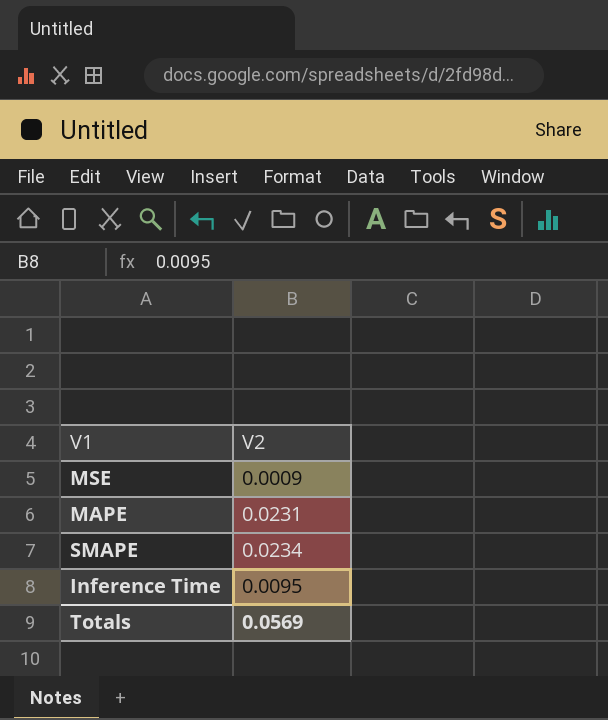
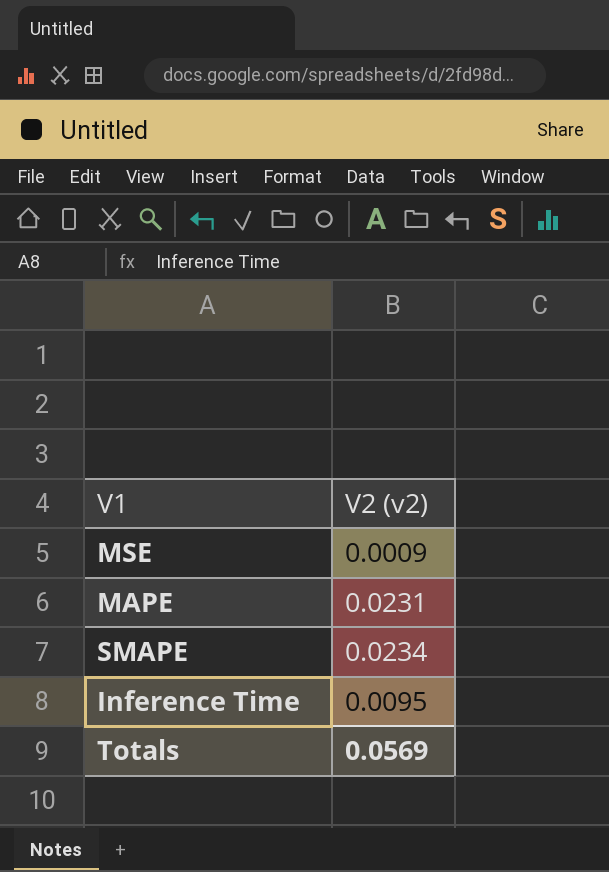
column name: V2 -> V2 (v2)

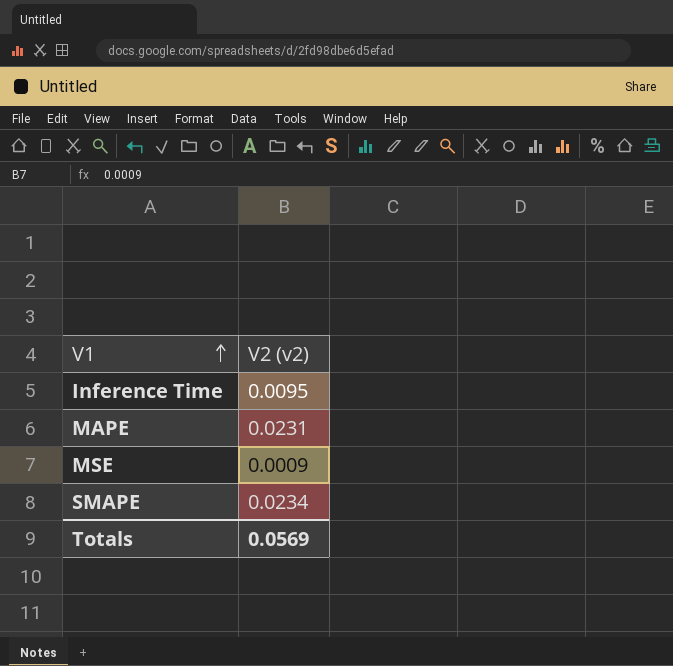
row order: none -> V1 ascending

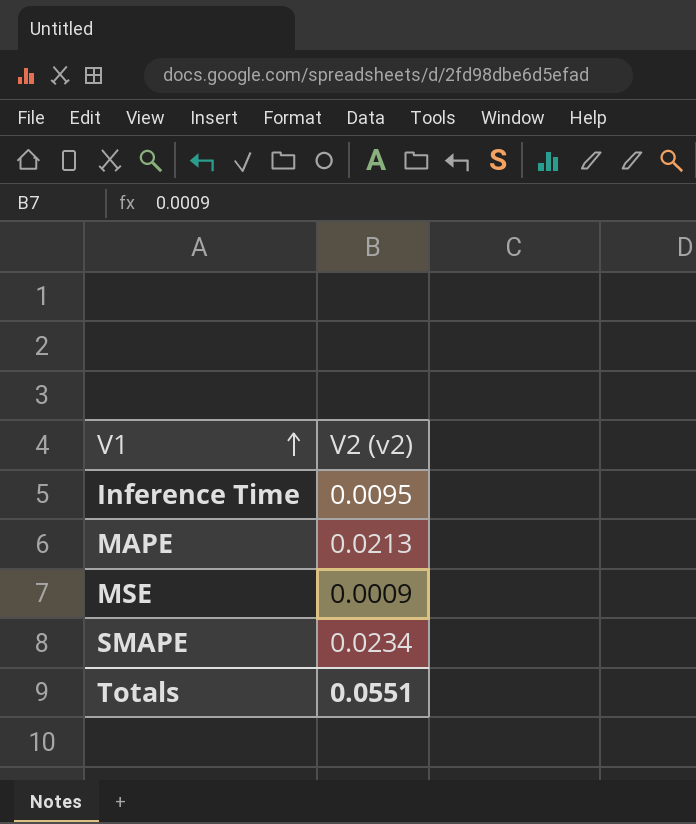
MAPE | V2 (v2): 0.0231 -> 0.0213
Totals | V2 (v2): 0.0569 -> 0.0551

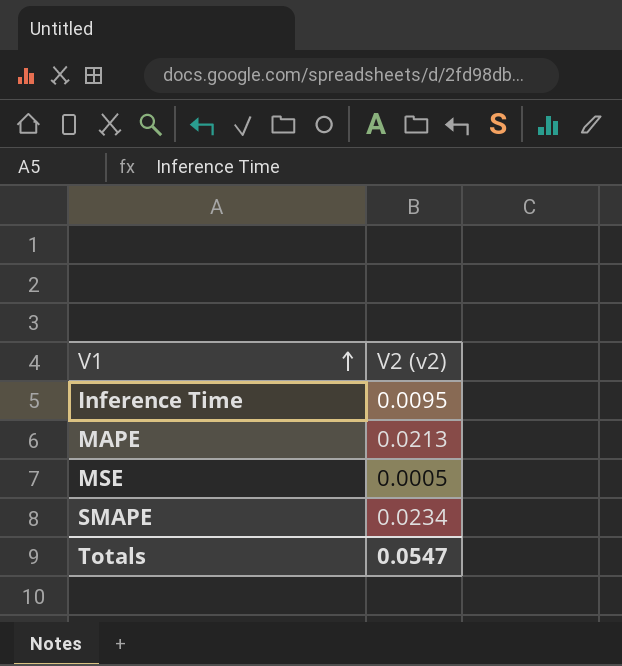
MSE | V2 (v2): 0.0009 -> 0.0005
Totals | V2 (v2): 0.0551 -> 0.0547

